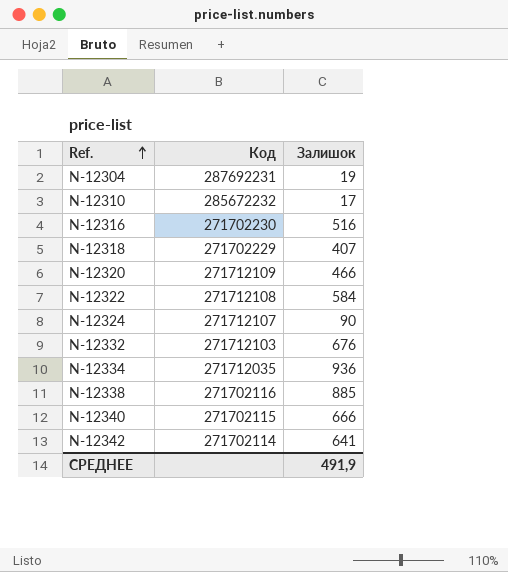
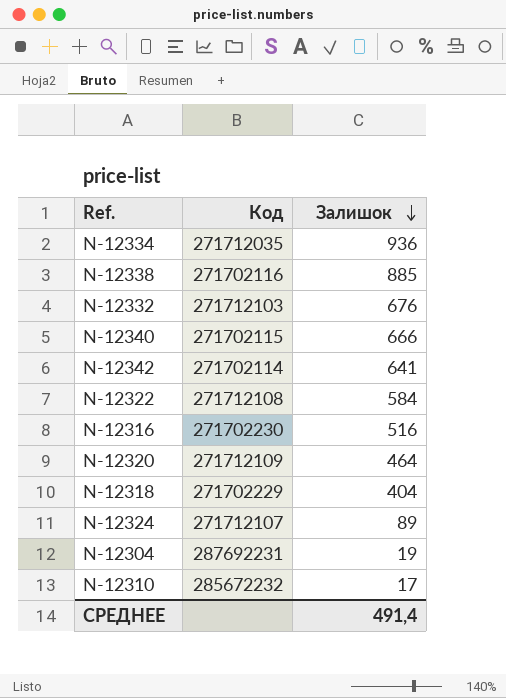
row order: Ref. ascending -> Залишок descending
N-12320 | Залишок: 466 -> 464
N-12318 | Залишок: 407 -> 404
N-12324 | Залишок: 90 -> 89
СРЕДНЕЕ | Залишок: 491,9 -> 491,4

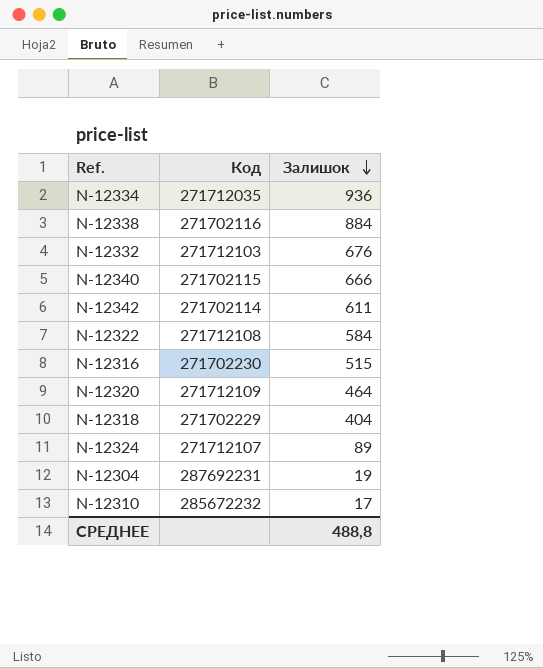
N-12338 | Залишок: 885 -> 884
N-12342 | Залишок: 641 -> 611
N-12316 | Залишок: 516 -> 515
СРЕДНЕЕ | Залишок: 491,4 -> 488,8

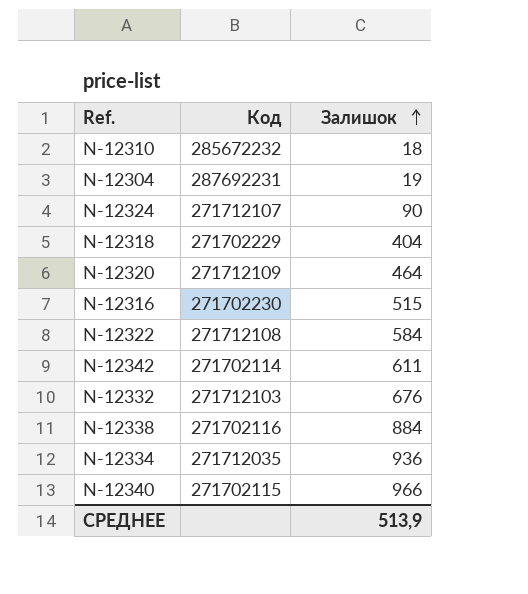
row order: Залишок descending -> Залишок ascending
N-12310 | Залишок: 17 -> 18
N-12324 | Залишок: 89 -> 90
N-12340 | Залишок: 666 -> 966
СРЕДНЕЕ | Залишок: 488,8 -> 513,9

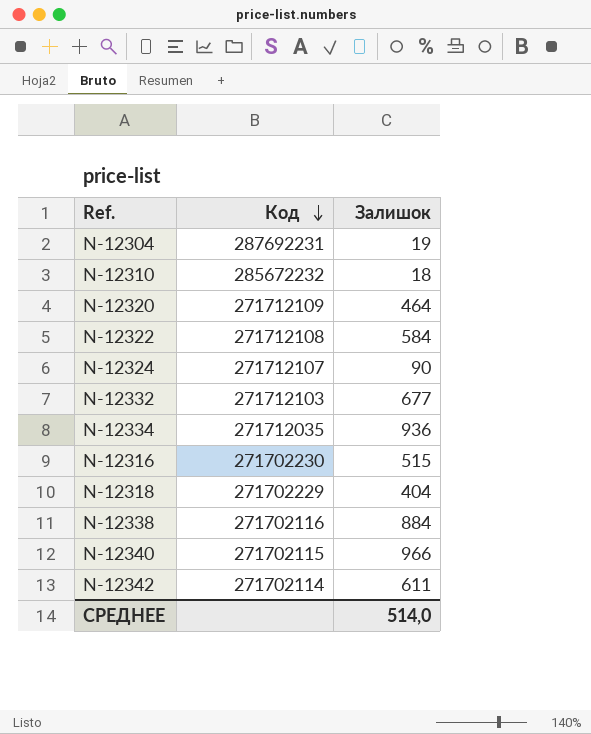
row order: Залишок ascending -> Код descending
N-12332 | Залишок: 676 -> 677
СРЕДНЕЕ | Залишок: 513,9 -> 514,0

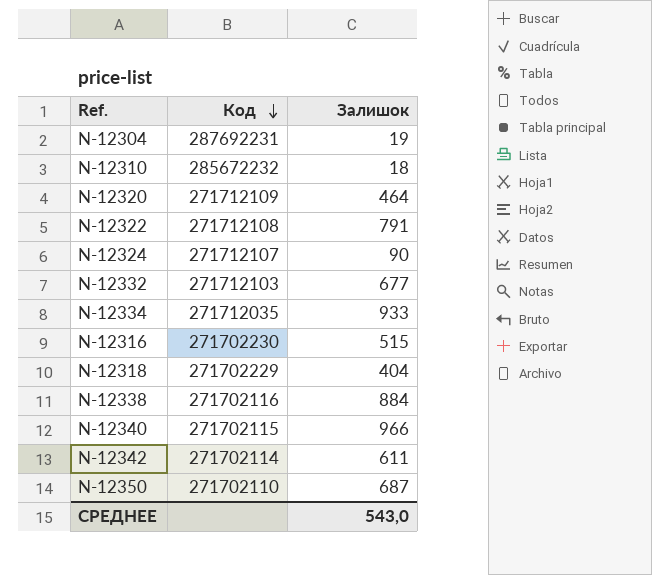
N-12322 | Залишок: 584 -> 791
N-12334 | Залишок: 936 -> 933
row N-12350: none -> 271702110 | 687
СРЕДНЕЕ | Залишок: 514,0 -> 543,0

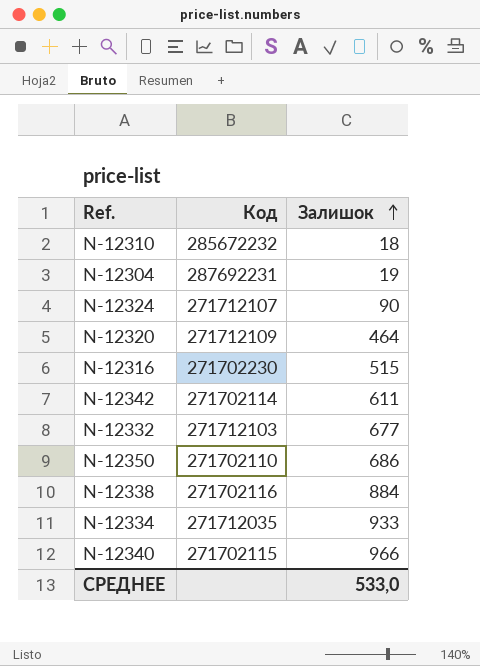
row order: Код descending -> Залишок ascending
row N-12322: 271712108 | 791 -> none
row N-12318: 271702229 | 404 -> none
N-12350 | Залишок: 687 -> 686
СРЕДНЕЕ | Залишок: 543,0 -> 533,0

